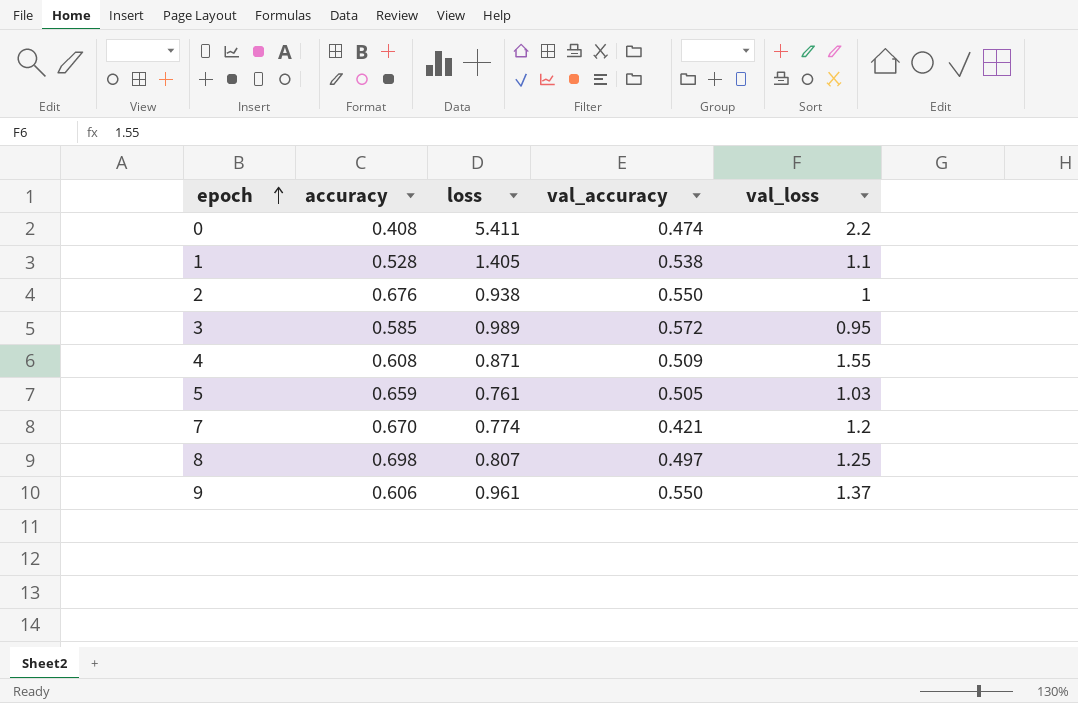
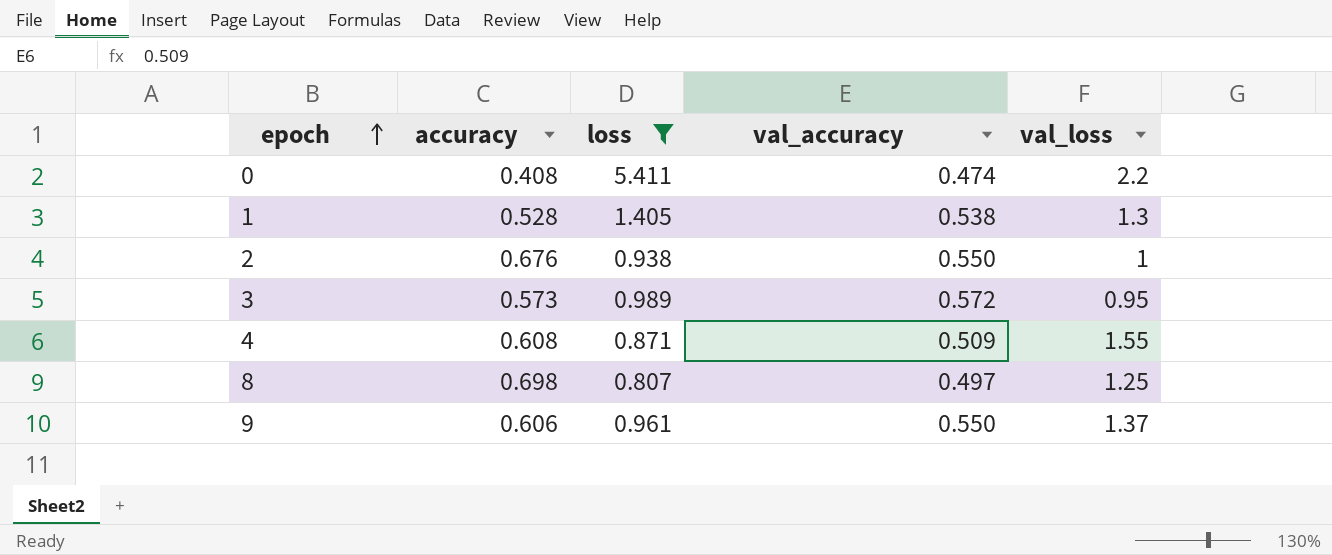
filter: none -> loss >= 0.807
1 | val_loss: 1.1 -> 1.3
3 | accuracy: 0.585 -> 0.573

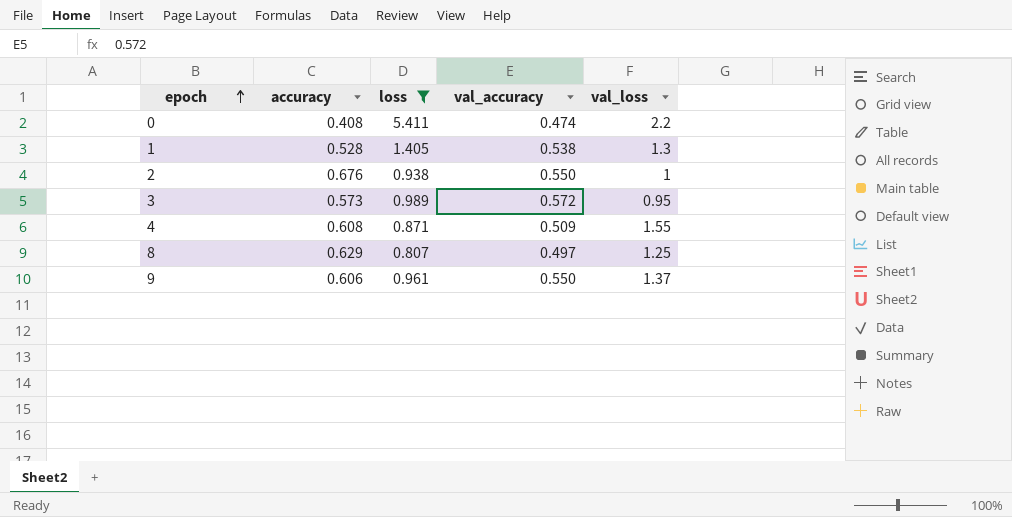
8 | accuracy: 0.698 -> 0.629

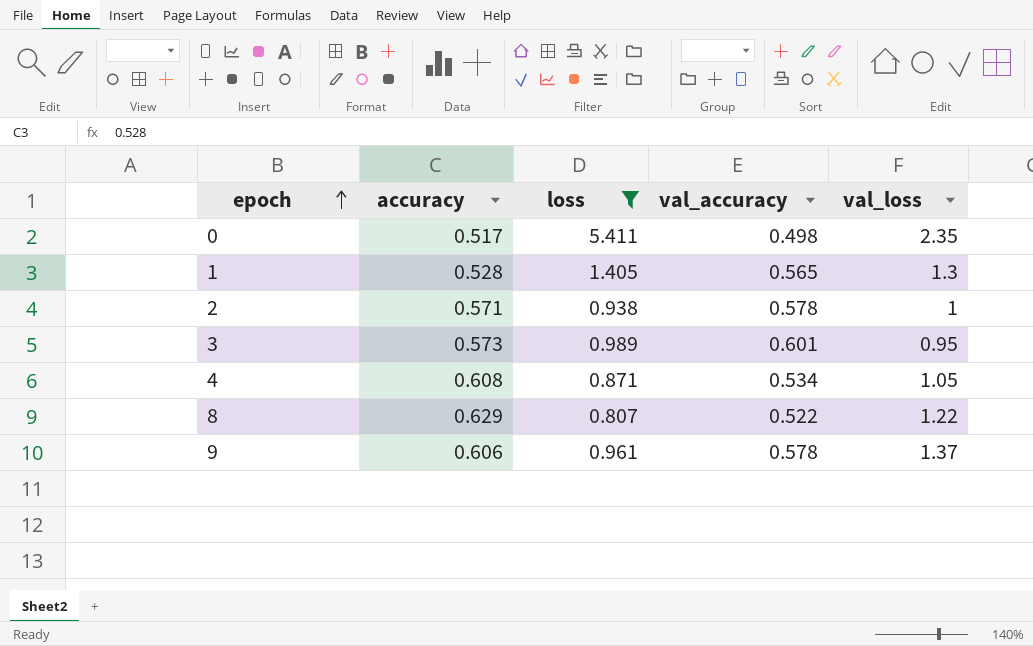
0 | accuracy: 0.408 -> 0.517
0 | val_accuracy: 0.474 -> 0.498
0 | val_loss: 2.2 -> 2.35
1 | val_accuracy: 0.538 -> 0.565
2 | accuracy: 0.676 -> 0.571
2 | val_accuracy: 0.550 -> 0.578
3 | val_accuracy: 0.572 -> 0.601
4 | val_accuracy: 0.509 -> 0.534
4 | val_loss: 1.55 -> 1.05
8 | val_accuracy: 0.497 -> 0.522
8 | val_loss: 1.25 -> 1.22
9 | val_accuracy: 0.550 -> 0.578

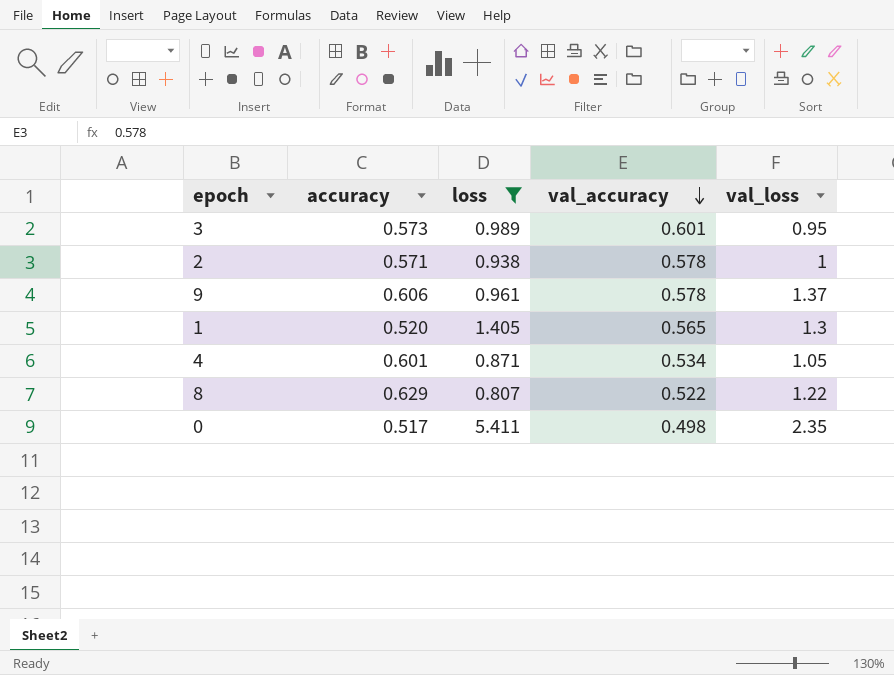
row order: epoch ascending -> val_accuracy descending
1 | accuracy: 0.528 -> 0.520
4 | accuracy: 0.608 -> 0.601

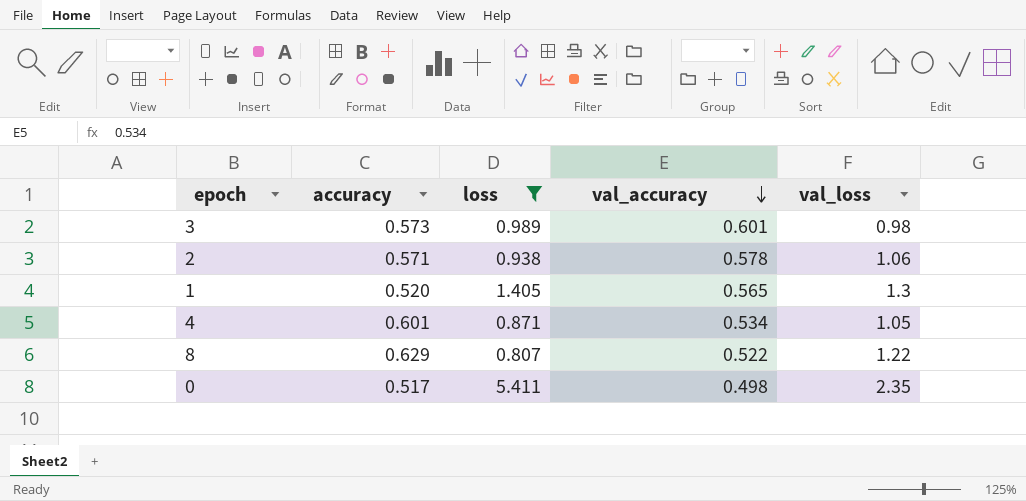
row 9: 0.606 | 0.961 | 0.578 | 1.37 -> none
3 | val_loss: 0.95 -> 0.98
2 | val_loss: 1 -> 1.06

